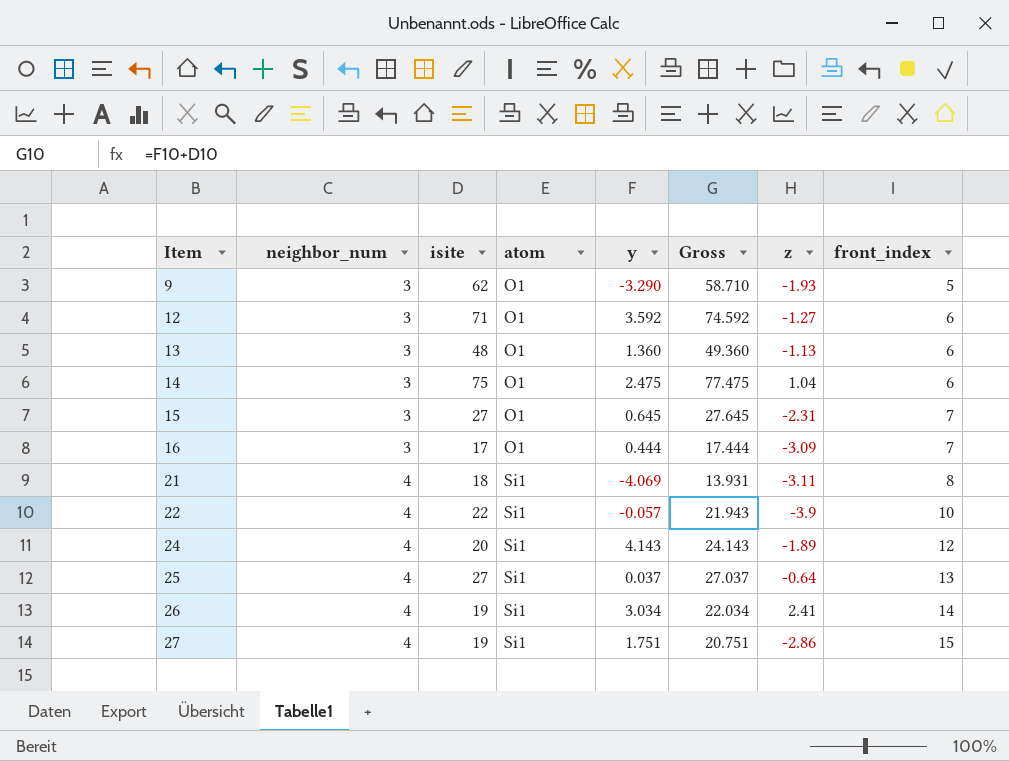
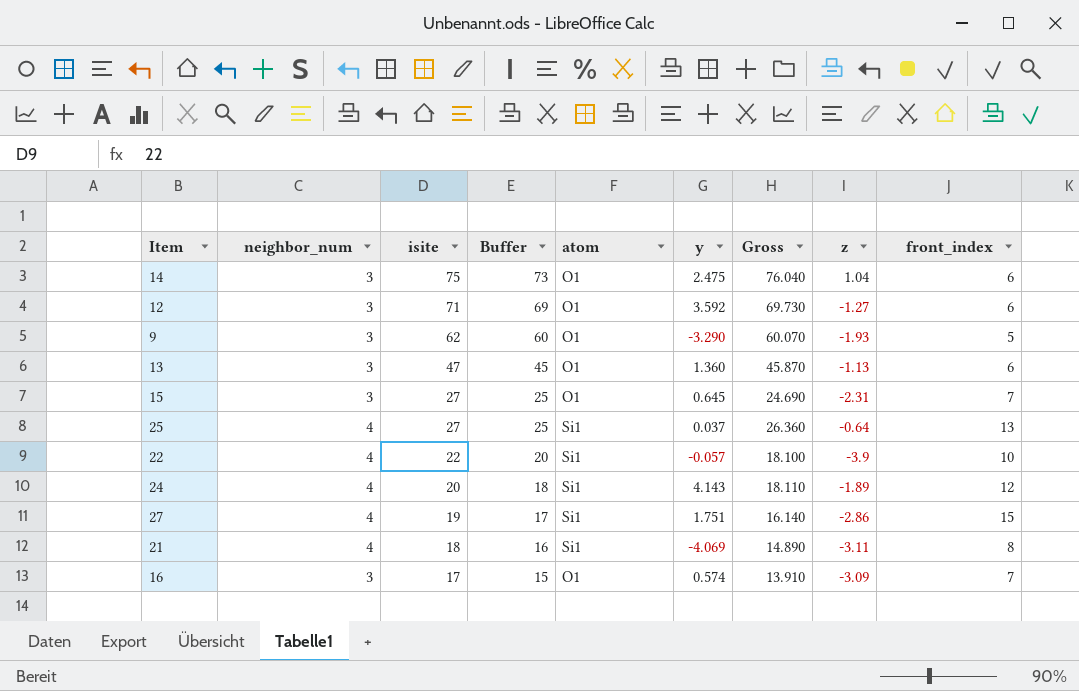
row order: Item ascending -> isite descending
column Buffer | formula: none -> [isite] - 2
column Gross | formula: [isite] + [y] -> [isite] + [z]
row 26: 4 | 19 | Si1 | 3.034 | 22.034 | 2.41 | 14 -> none
13 | isite: 48 -> 47
16 | y: 0.444 -> 0.574

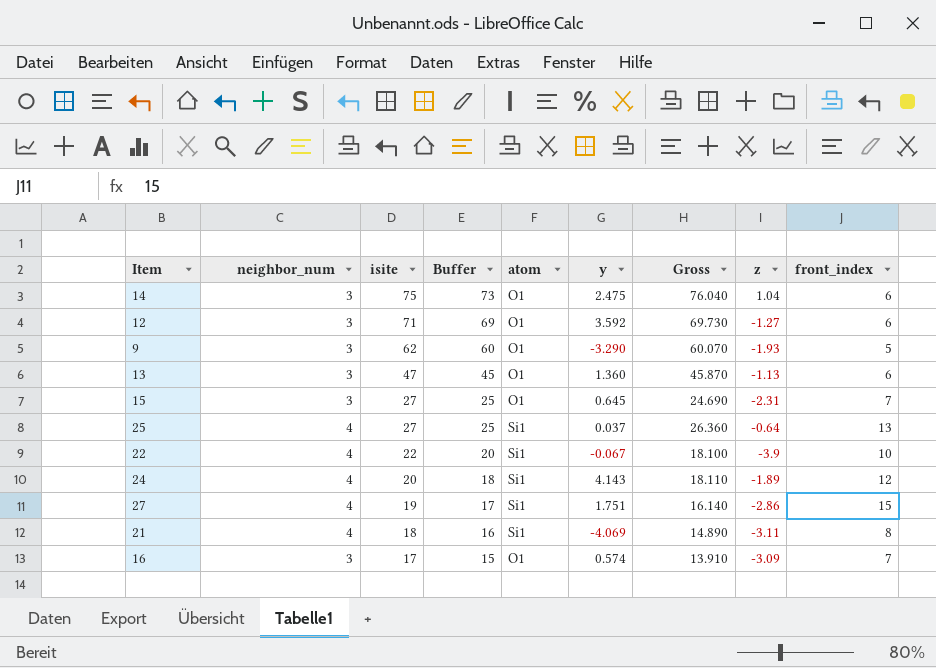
22 | y: -0.057 -> -0.067

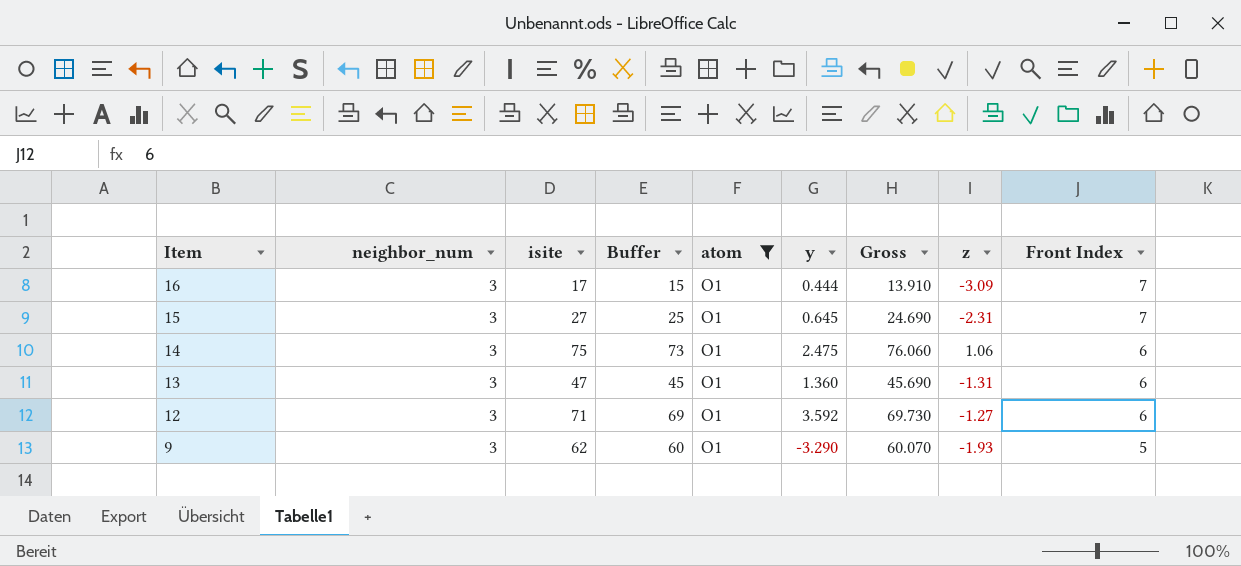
filter: none -> atom = O1
row order: isite descending -> Item descending
column name: front_index -> Front Index
16 | y: 0.574 -> 0.444
14 | Gross: 76.040 -> 76.060
14 | z: 1.04 -> 1.06
13 | Gross: 45.870 -> 45.690
13 | z: -1.13 -> -1.31

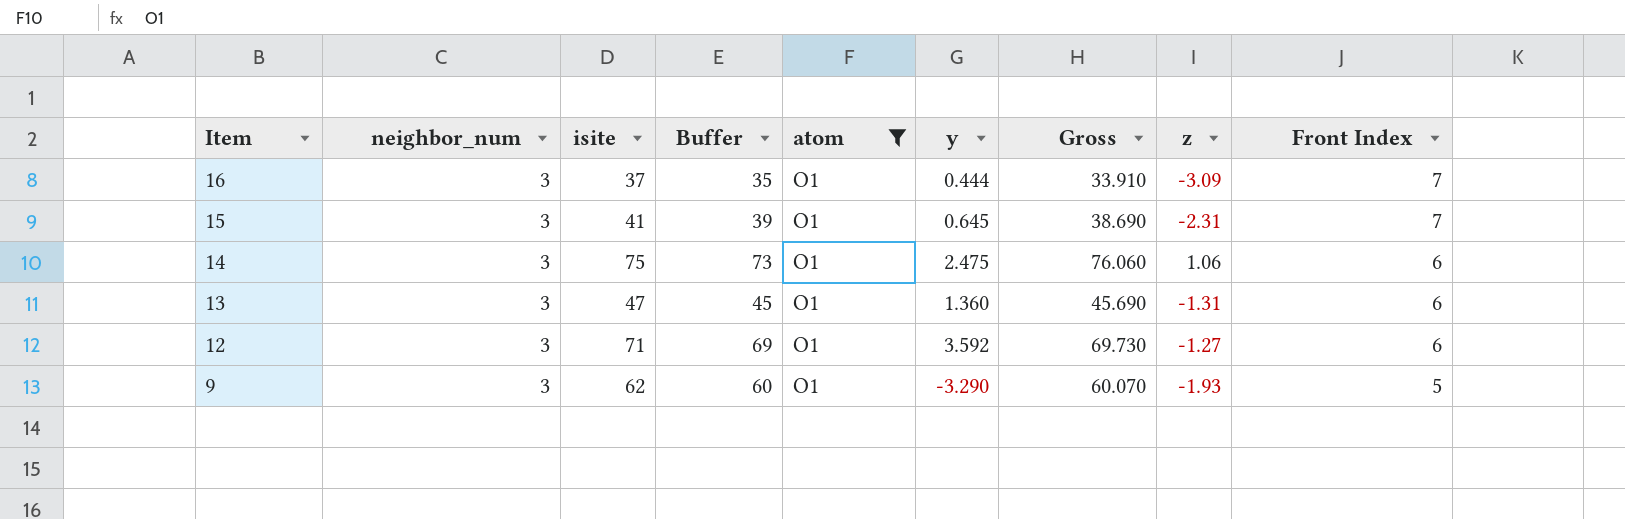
16 | isite: 17 -> 37
16 | Buffer: 15 -> 35
16 | Gross: 13.910 -> 33.910
15 | isite: 27 -> 41
15 | Buffer: 25 -> 39
15 | Gross: 24.690 -> 38.690

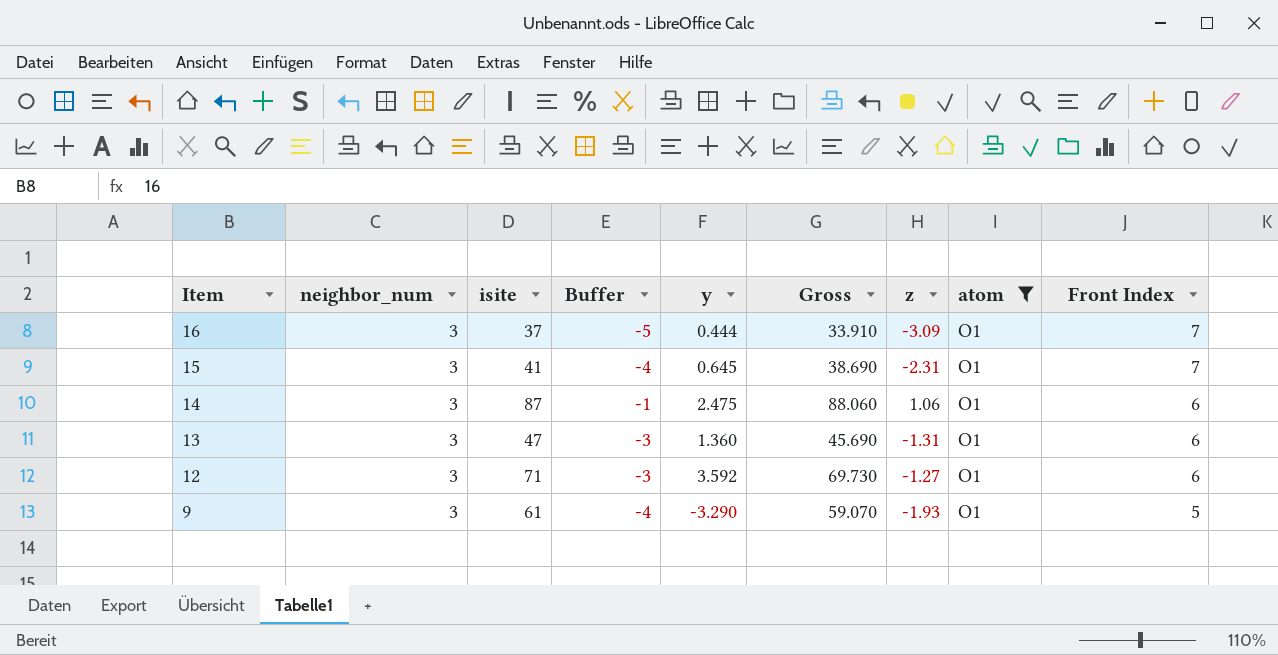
column Buffer | formula: [isite] - 2 -> [z] - 2
column atom | position: 5 -> 8
14 | isite: 75 -> 87
14 | Gross: 76.060 -> 88.060
9 | isite: 62 -> 61
9 | Gross: 60.070 -> 59.070

